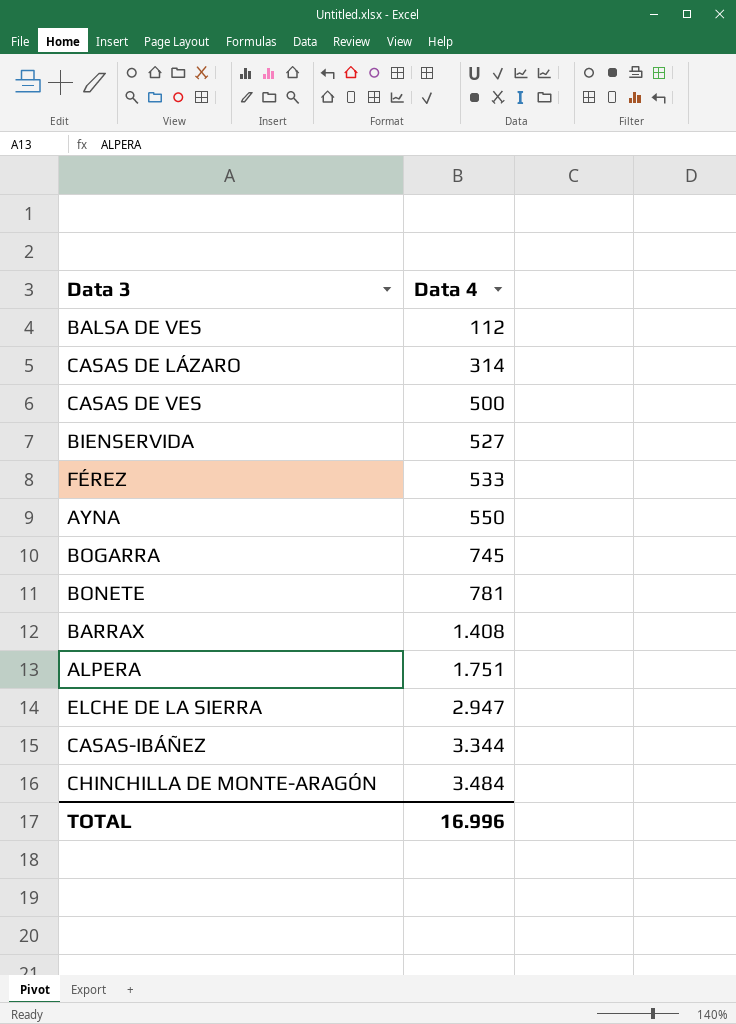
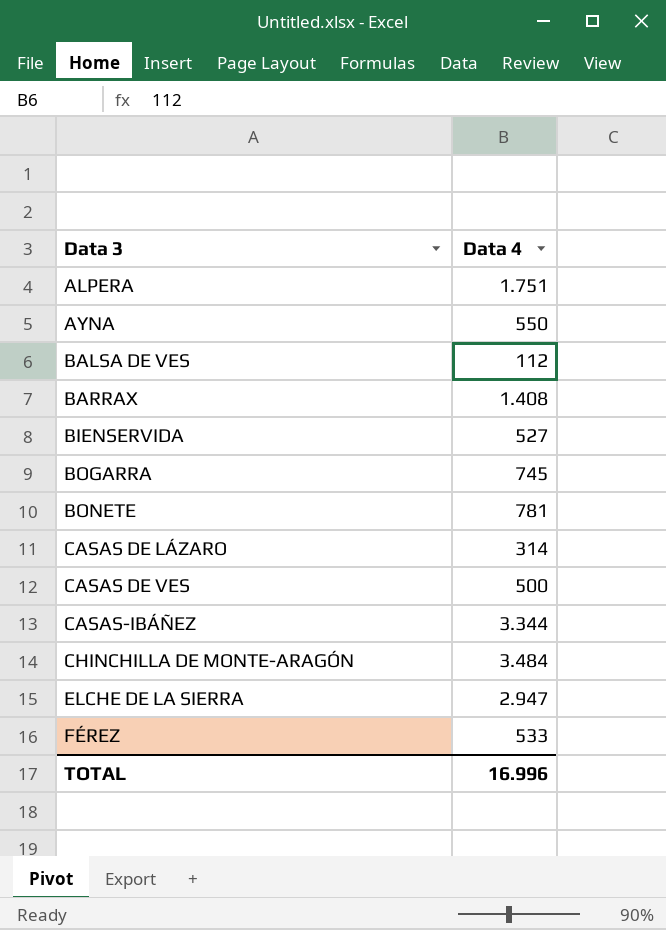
row order: Data 4 ascending -> Data 3 ascending

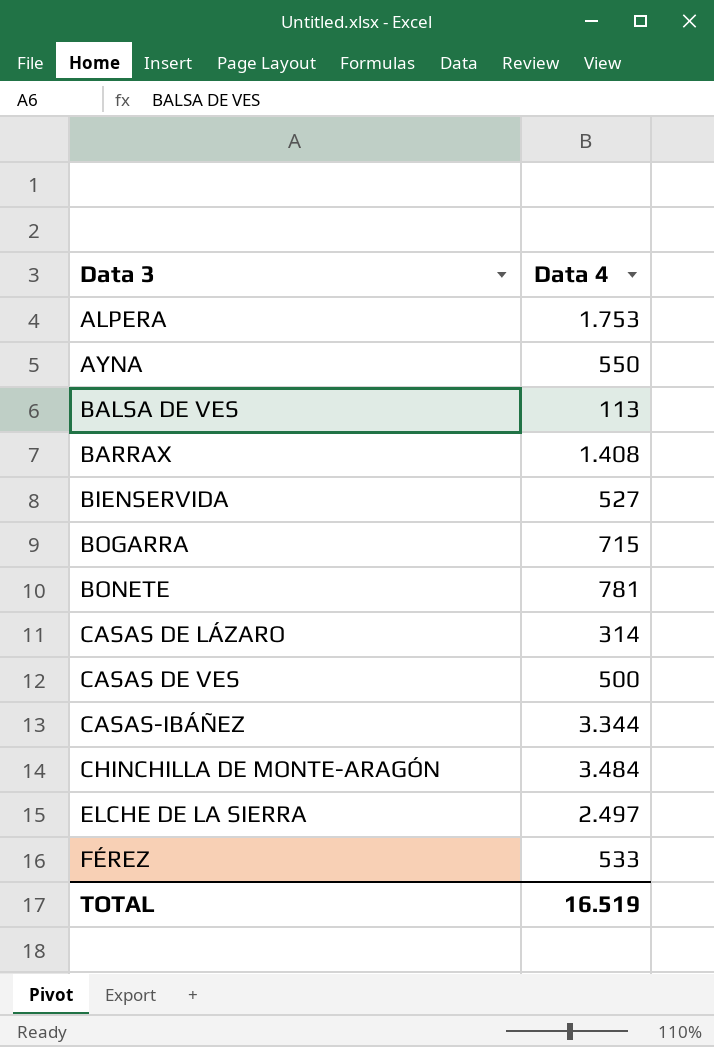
ALPERA | Data 4: 1.751 -> 1.753
BALSA DE VES | Data 4: 112 -> 113
BOGARRA | Data 4: 745 -> 715
ELCHE DE LA SIERRA | Data 4: 2.947 -> 2.497
TOTAL | Data 4: 16.996 -> 16.519

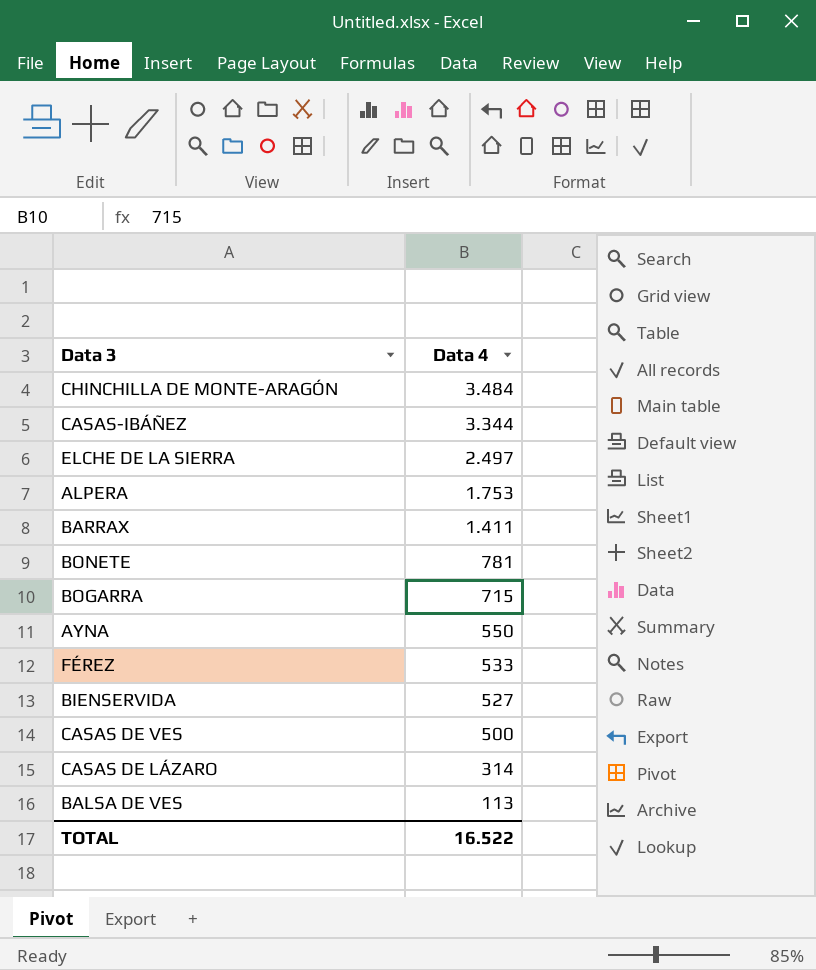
row order: Data 3 ascending -> Data 4 descending
BARRAX | Data 4: 1.408 -> 1.411
TOTAL | Data 4: 16.519 -> 16.522

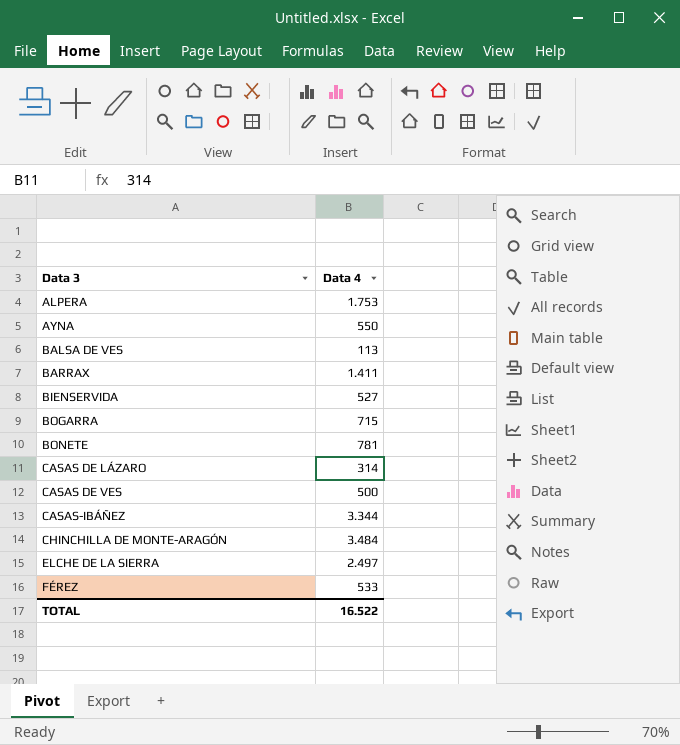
row order: Data 4 descending -> Data 3 ascending

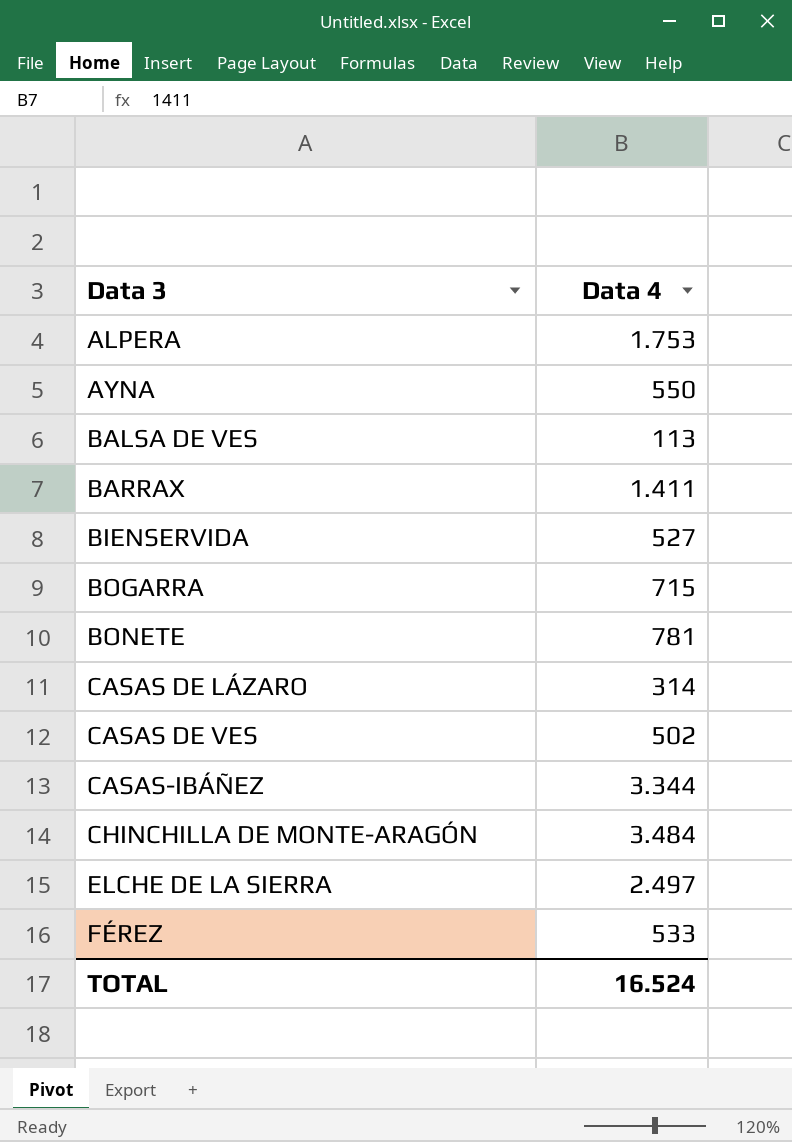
CASAS DE VES | Data 4: 500 -> 502
TOTAL | Data 4: 16.522 -> 16.524

